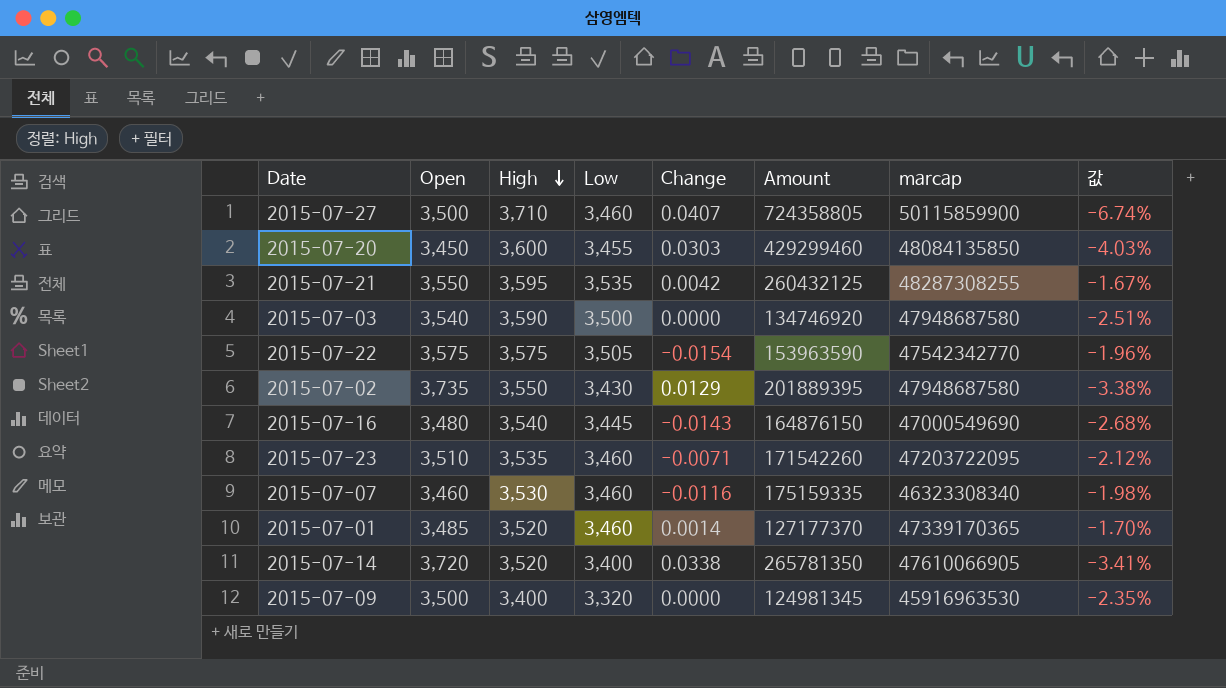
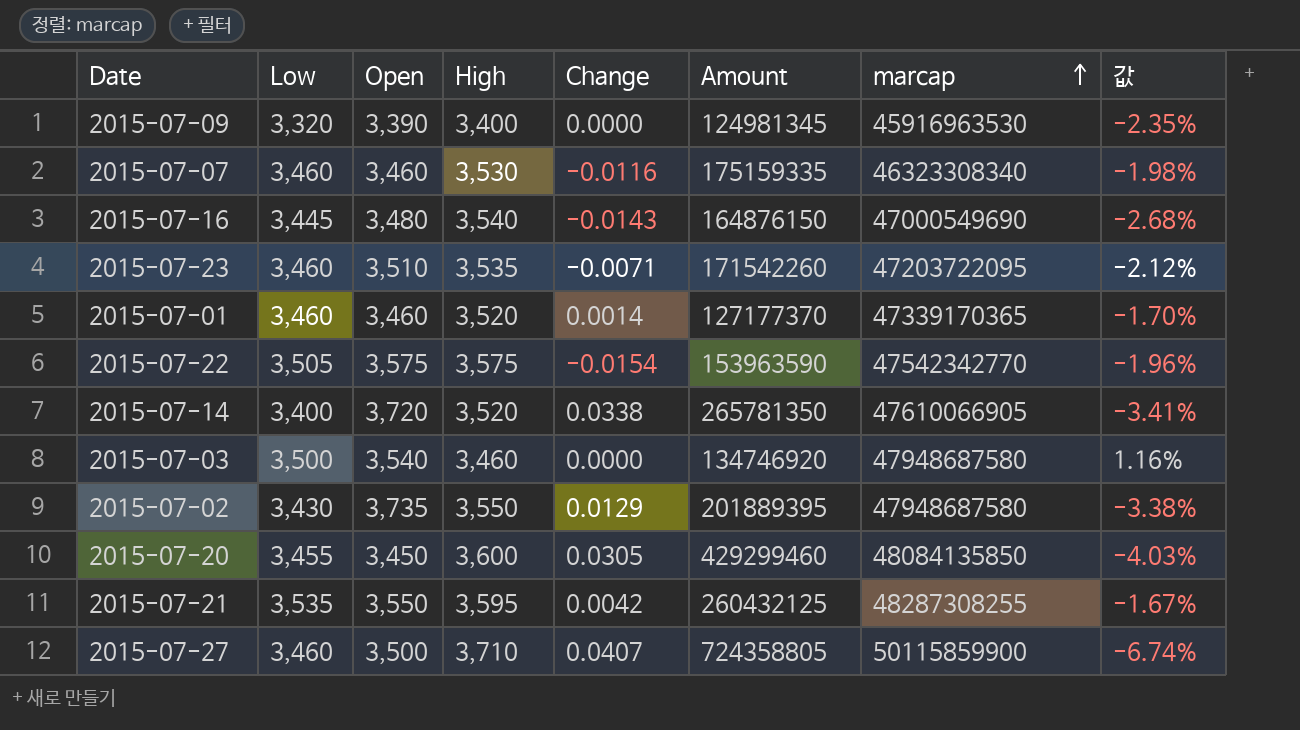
row order: High descending -> marcap ascending
column Low | position: 4 -> 2
2015-07-09 | Open: 3,500 -> 3,390
2015-07-01 | Open: 3,485 -> 3,460
2015-07-03 | High: 3,590 -> 3,460
2015-07-03 | 값: -2.51% -> 1.16%
2015-07-20 | Change: 0.0303 -> 0.0305

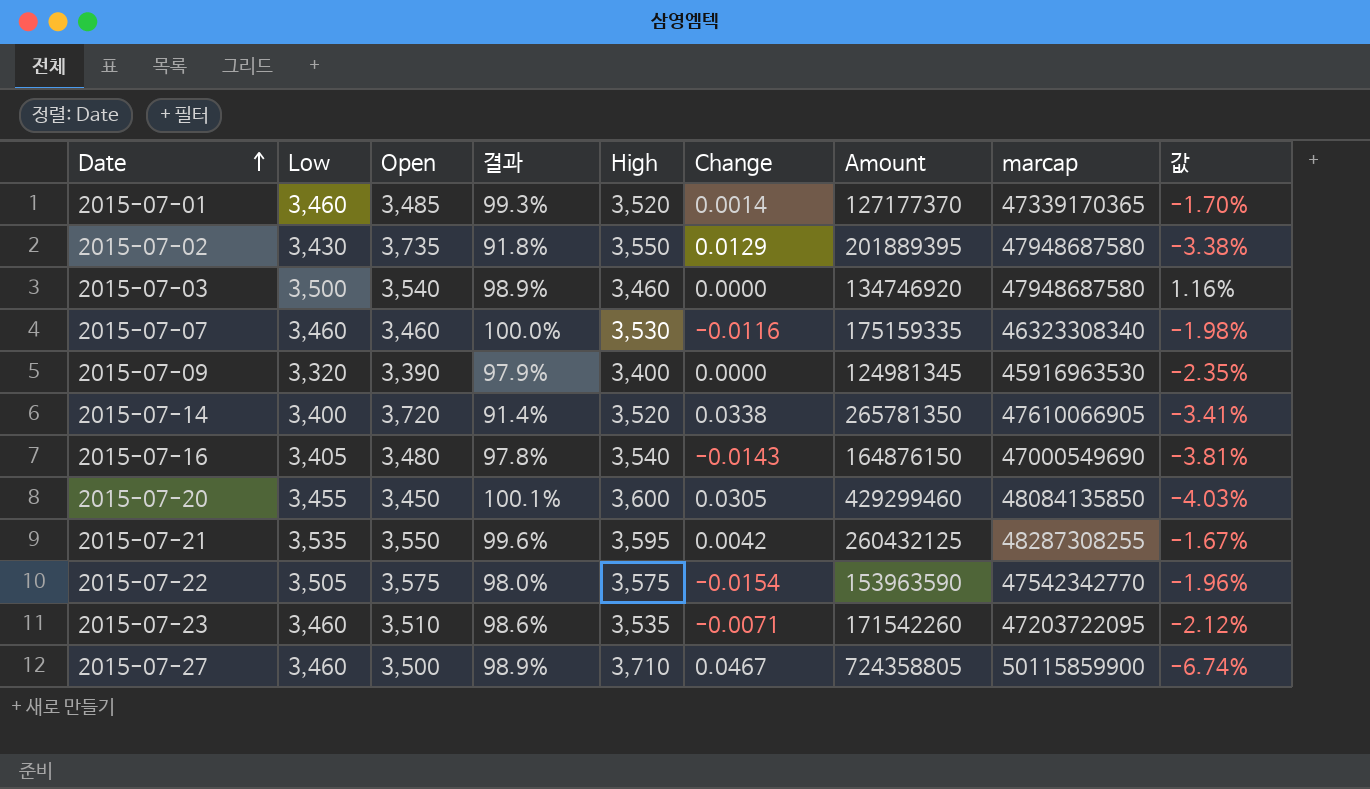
row order: marcap ascending -> Date ascending
column 결과 | formula: none -> [Low] / [Open]
2015-07-01 | Open: 3,460 -> 3,485
2015-07-16 | Low: 3,445 -> 3,405
2015-07-16 | 값: -2.68% -> -3.81%
2015-07-27 | Change: 0.0407 -> 0.0467

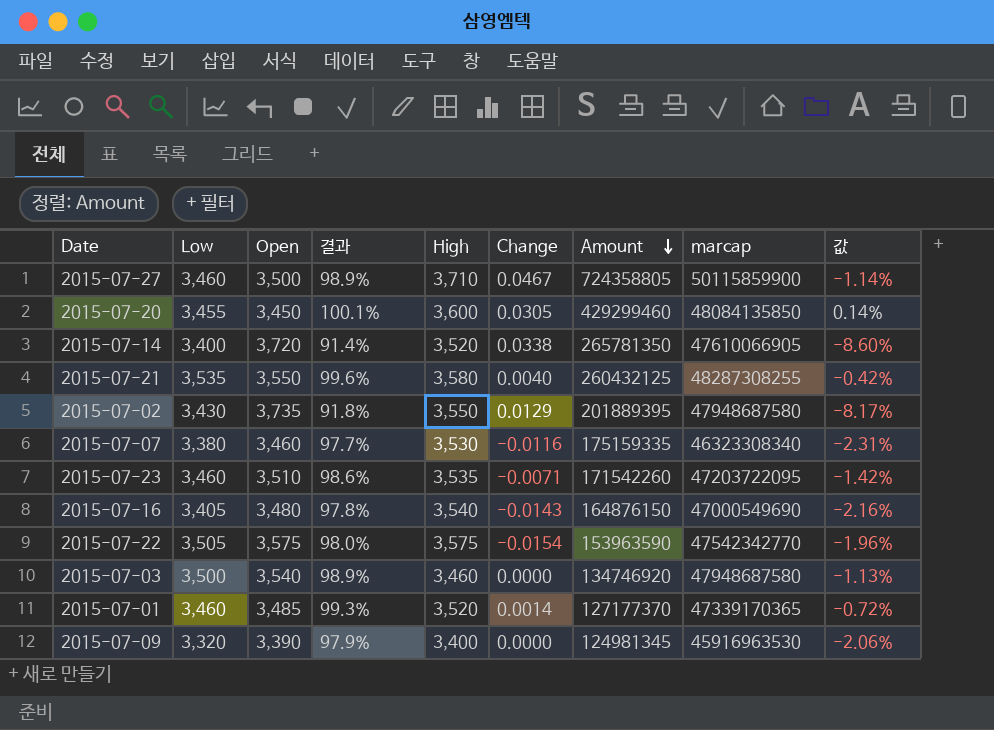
row order: Date ascending -> Amount descending
column 값 | formula: ([Low] - [High]) / [High] -> ([Low] - [Open]) / [Open]
2015-07-21 | High: 3,595 -> 3,580
2015-07-21 | Change: 0.0042 -> 0.0040
2015-07-07 | Low: 3,460 -> 3,380
2015-07-07 | 결과: 100.0% -> 97.7%

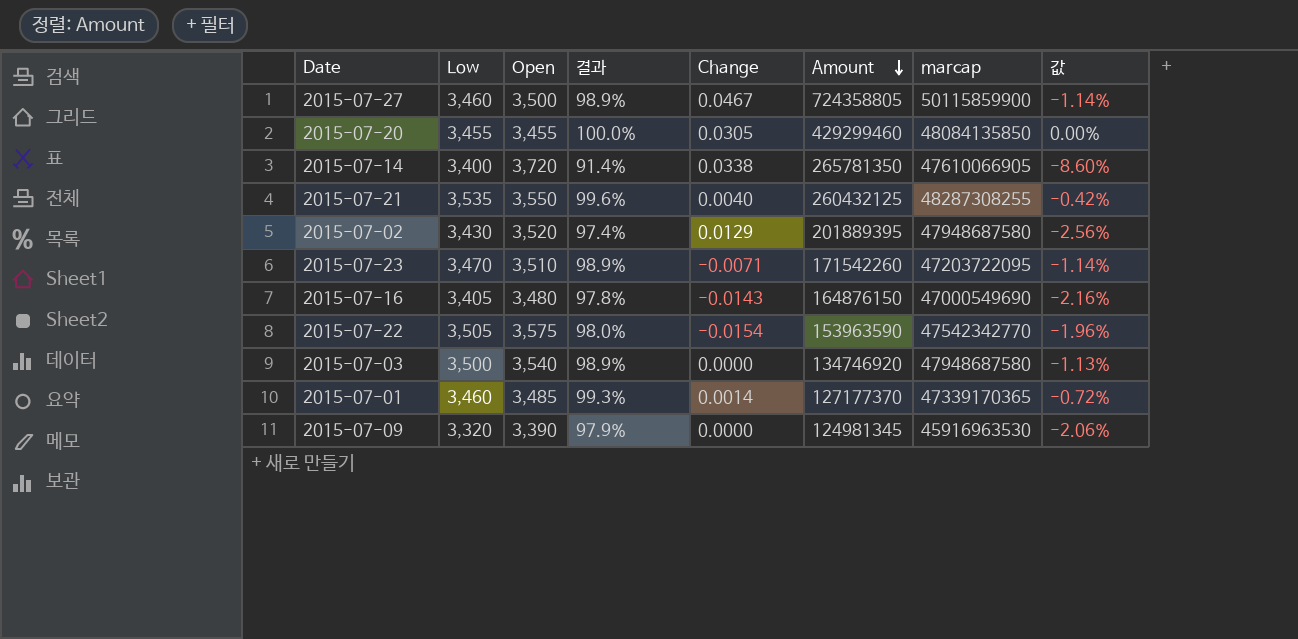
column High | position: 5 -> none
row 2015-07-07: 3,380 | 3,460 | 97.7% | 3,530 | -0.0116 | 175159335 | 46323308340 | -2.31% -> none
2015-07-20 | Open: 3,450 -> 3,455
2015-07-20 | 결과: 100.1% -> 100.0%
2015-07-20 | 값: 0.14% -> 0.00%
2015-07-02 | Open: 3,735 -> 3,520
2015-07-02 | 결과: 91.8% -> 97.4%
2015-07-02 | 값: -8.17% -> -2.56%
2015-07-23 | Low: 3,460 -> 3,470
2015-07-23 | 결과: 98.6% -> 98.9%
2015-07-23 | 값: -1.42% -> -1.14%

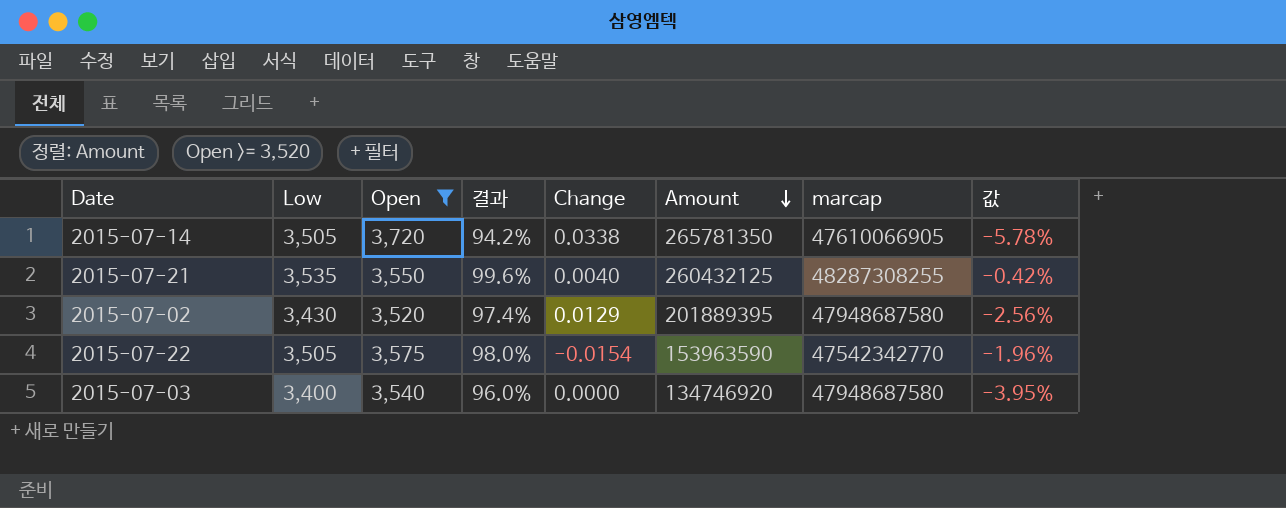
filter: none -> Open >= 3,520
2015-07-14 | Low: 3,400 -> 3,505
2015-07-14 | 결과: 91.4% -> 94.2%
2015-07-14 | 값: -8.60% -> -5.78%
2015-07-03 | Low: 3,500 -> 3,400
2015-07-03 | 결과: 98.9% -> 96.0%
2015-07-03 | 값: -1.13% -> -3.95%

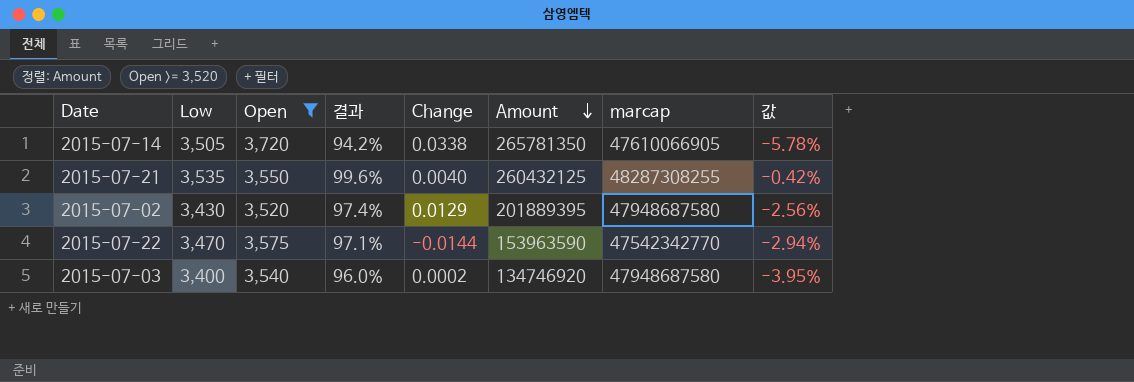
2015-07-22 | Low: 3,505 -> 3,470
2015-07-22 | 결과: 98.0% -> 97.1%
2015-07-22 | Change: -0.0154 -> -0.0144
2015-07-22 | 값: -1.96% -> -2.94%
2015-07-03 | Change: 0.0000 -> 0.0002

